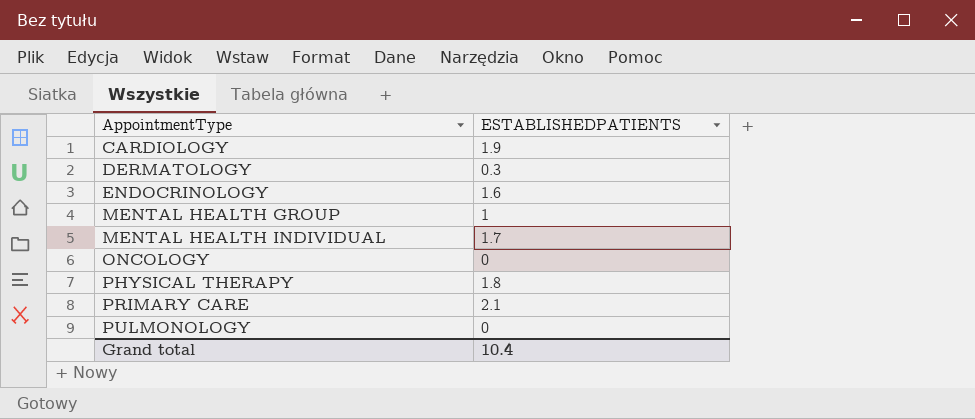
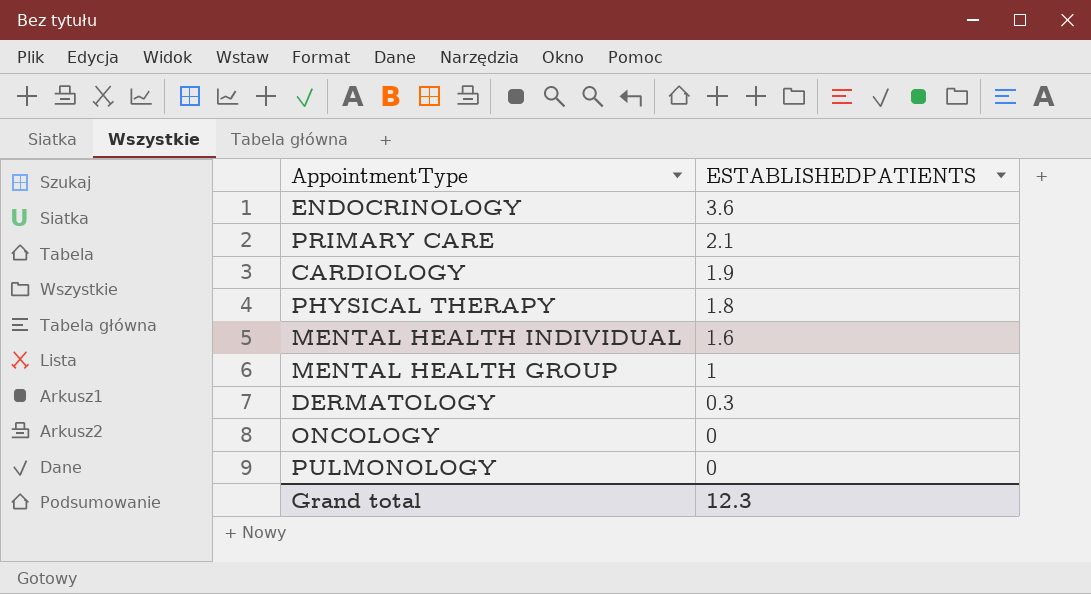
row order: AppointmentType ascending -> ESTABLISHEDPATIENTS descending
ENDOCRINOLOGY | ESTABLISHEDPATIENTS: 1.6 -> 3.6
MENTAL HEALTH INDIVIDUAL | ESTABLISHEDPATIENTS: 1.7 -> 1.6
Grand total | ESTABLISHEDPATIENTS: 10.4 -> 12.3

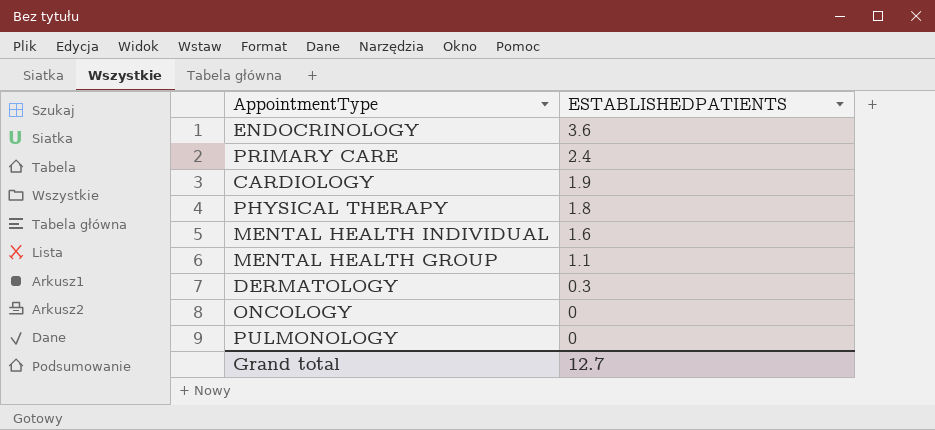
PRIMARY CARE | ESTABLISHEDPATIENTS: 2.1 -> 2.4
MENTAL HEALTH GROUP | ESTABLISHEDPATIENTS: 1 -> 1.1
Grand total | ESTABLISHEDPATIENTS: 12.3 -> 12.7

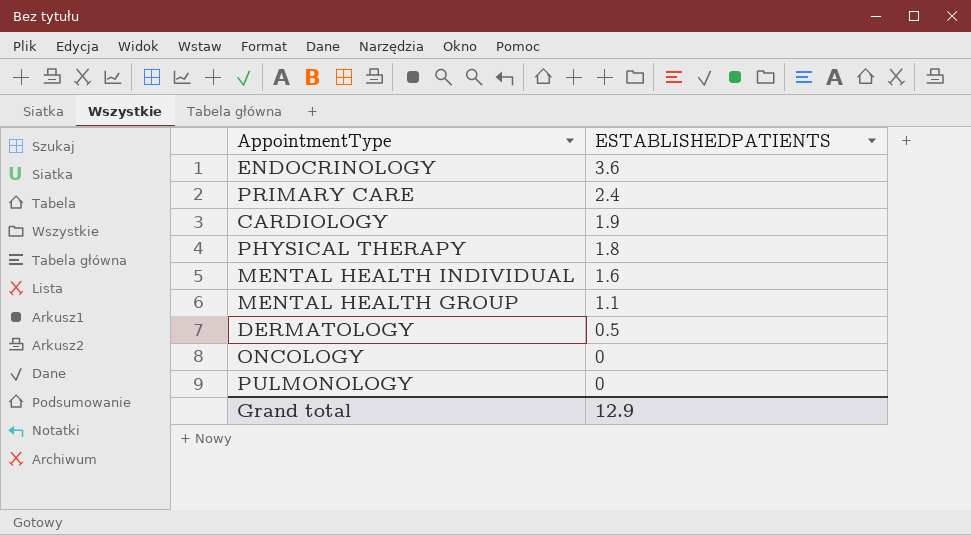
DERMATOLOGY | ESTABLISHEDPATIENTS: 0.3 -> 0.5
Grand total | ESTABLISHEDPATIENTS: 12.7 -> 12.9

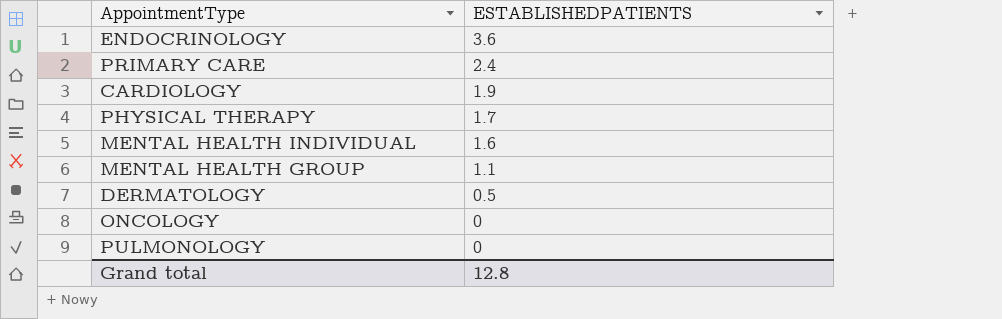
PHYSICAL THERAPY | ESTABLISHEDPATIENTS: 1.8 -> 1.7
Grand total | ESTABLISHEDPATIENTS: 12.9 -> 12.8

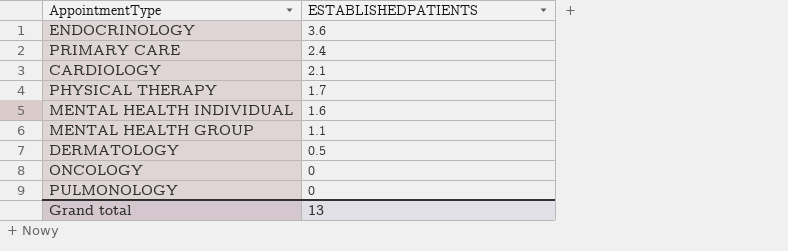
CARDIOLOGY | ESTABLISHEDPATIENTS: 1.9 -> 2.1
Grand total | ESTABLISHEDPATIENTS: 12.8 -> 13

